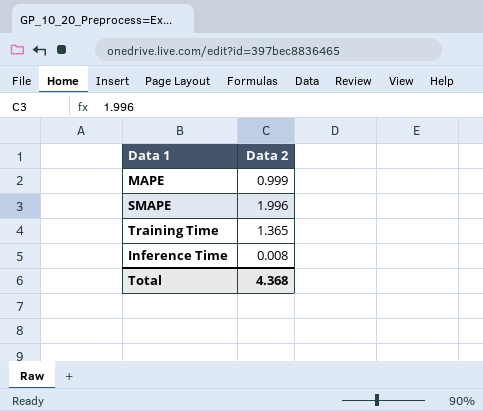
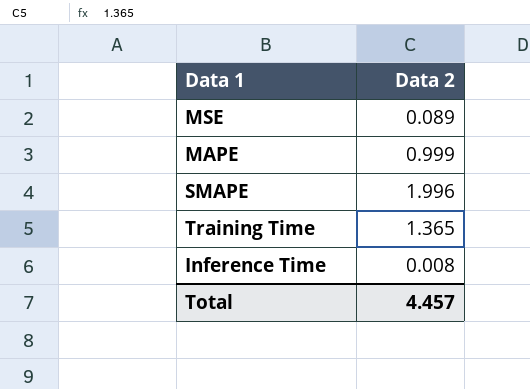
row MSE: none -> 0.089
Total | Data 2: 4.368 -> 4.457

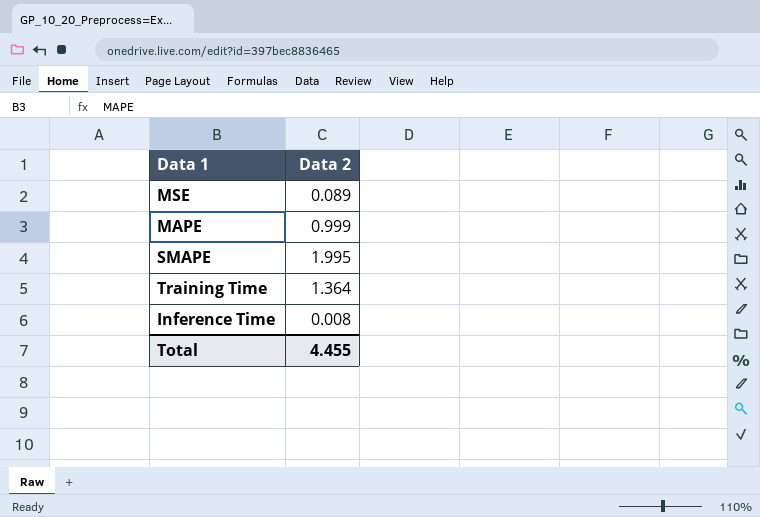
SMAPE | Data 2: 1.996 -> 1.995
Training Time | Data 2: 1.365 -> 1.364
Total | Data 2: 4.457 -> 4.455

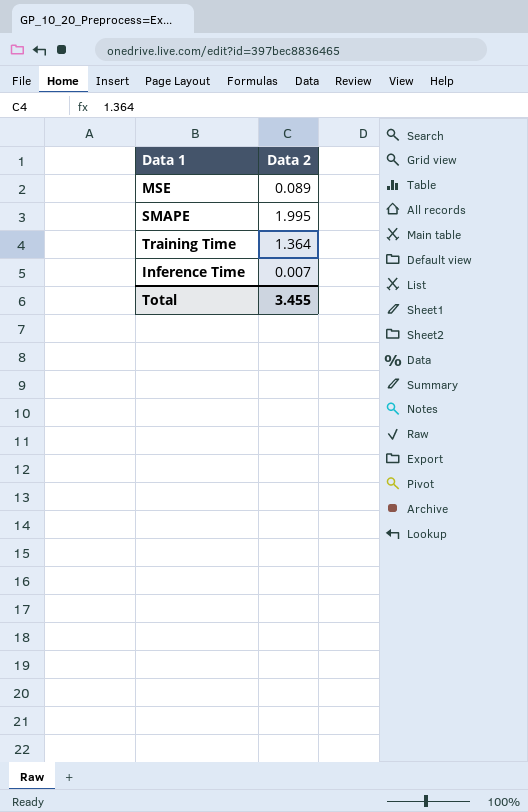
row MAPE: 0.999 -> none
Inference Time | Data 2: 0.008 -> 0.007
Total | Data 2: 4.455 -> 3.455

